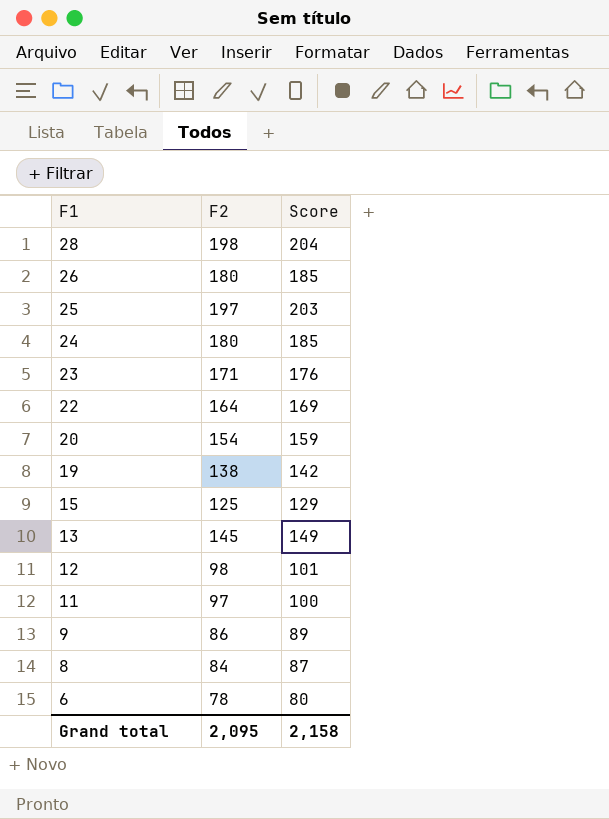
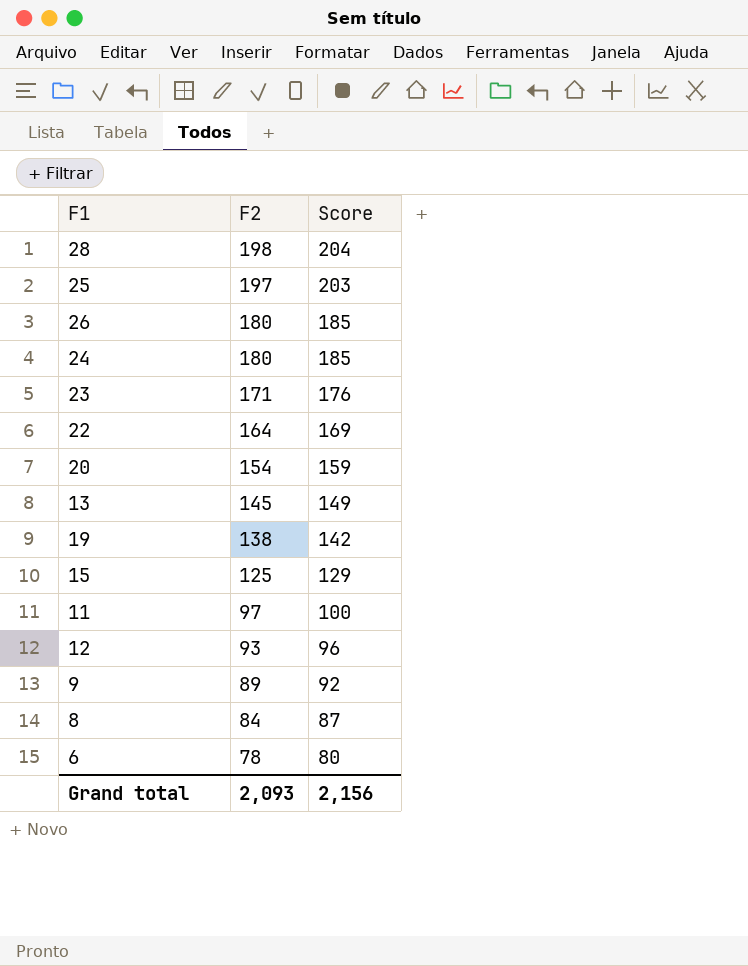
row order: F1 descending -> F2 descending
12 | F2: 98 -> 93
12 | Score: 101 -> 96
9 | F2: 86 -> 89
9 | Score: 89 -> 92
Grand total | F2: 2,095 -> 2,093
Grand total | Score: 2,158 -> 2,156

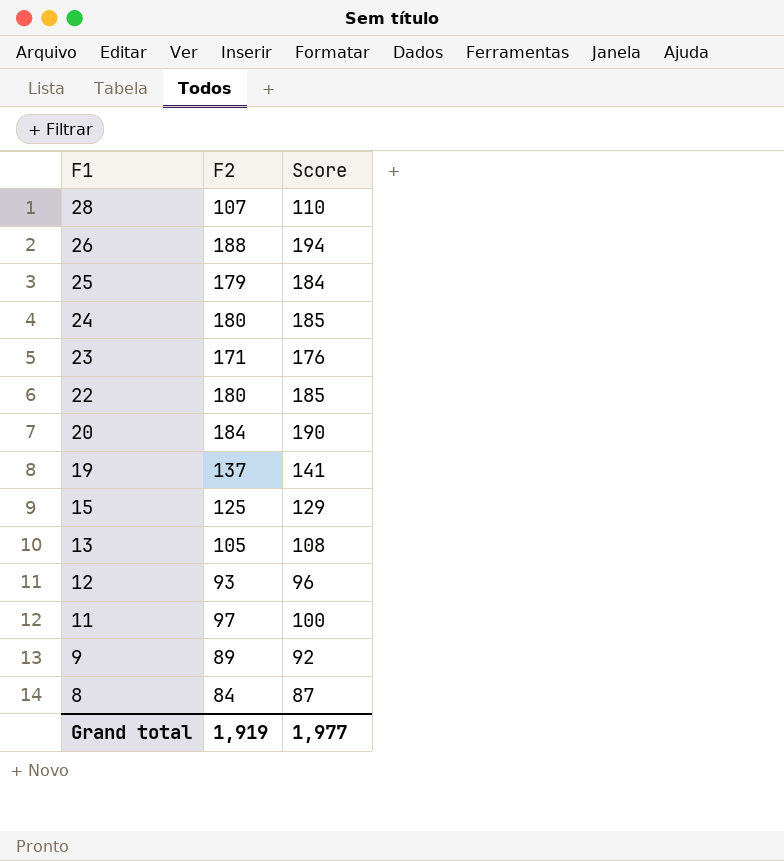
row order: F2 descending -> F1 descending
row 6: 78 | 80 -> none
28 | F2: 198 -> 107
28 | Score: 204 -> 110
26 | F2: 180 -> 188
26 | Score: 185 -> 194
25 | F2: 197 -> 179
25 | Score: 203 -> 184
22 | F2: 164 -> 180
22 | Score: 169 -> 185
20 | F2: 154 -> 184
20 | Score: 159 -> 190
19 | F2: 138 -> 137
19 | Score: 142 -> 141
13 | F2: 145 -> 105
13 | Score: 149 -> 108
Grand total | F2: 2,093 -> 1,919
Grand total | Score: 2,156 -> 1,977

